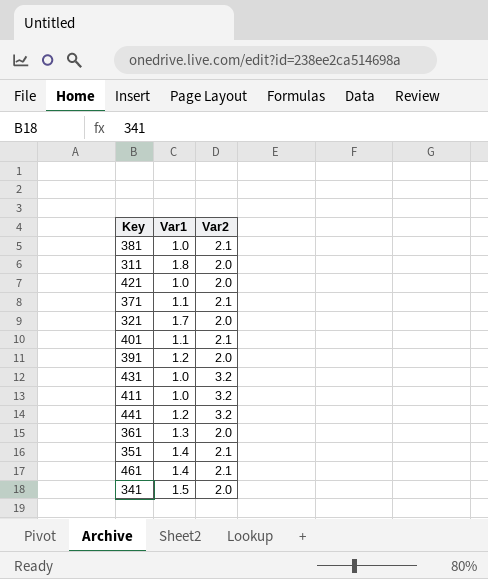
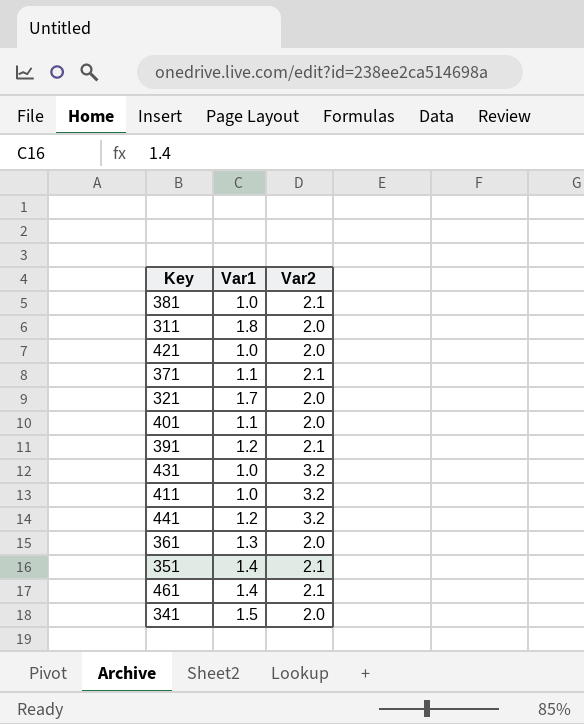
401 | Var2: 2.1 -> 2.0
391 | Var2: 2.0 -> 2.1

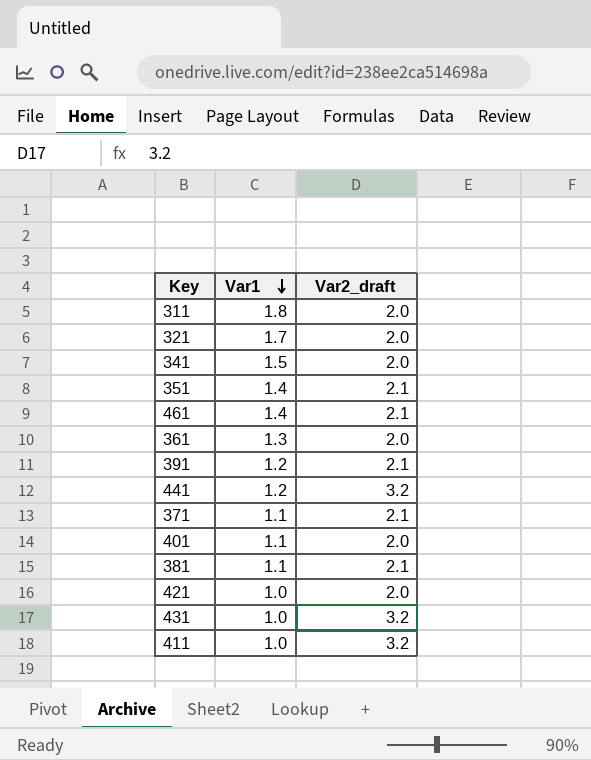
row order: none -> Var1 descending
column name: Var2 -> Var2_draft
381 | Var1: 1.0 -> 1.1

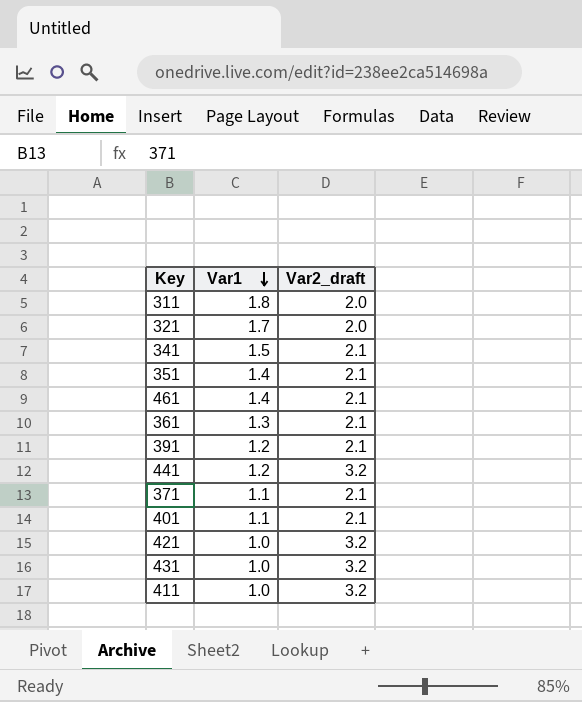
row 381: 1.1 | 2.1 -> none
341 | Var2_draft: 2.0 -> 2.1
361 | Var2_draft: 2.0 -> 2.1
401 | Var2_draft: 2.0 -> 2.1
421 | Var2_draft: 2.0 -> 3.2

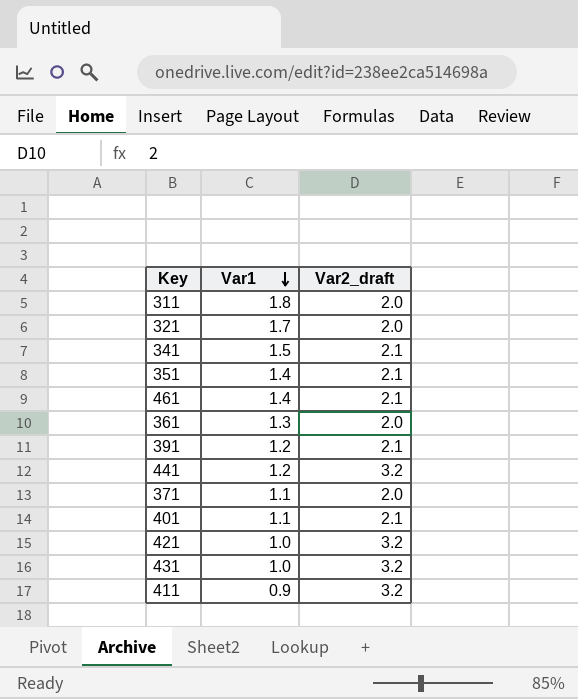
361 | Var2_draft: 2.1 -> 2.0
371 | Var2_draft: 2.1 -> 2.0
411 | Var1: 1.0 -> 0.9

